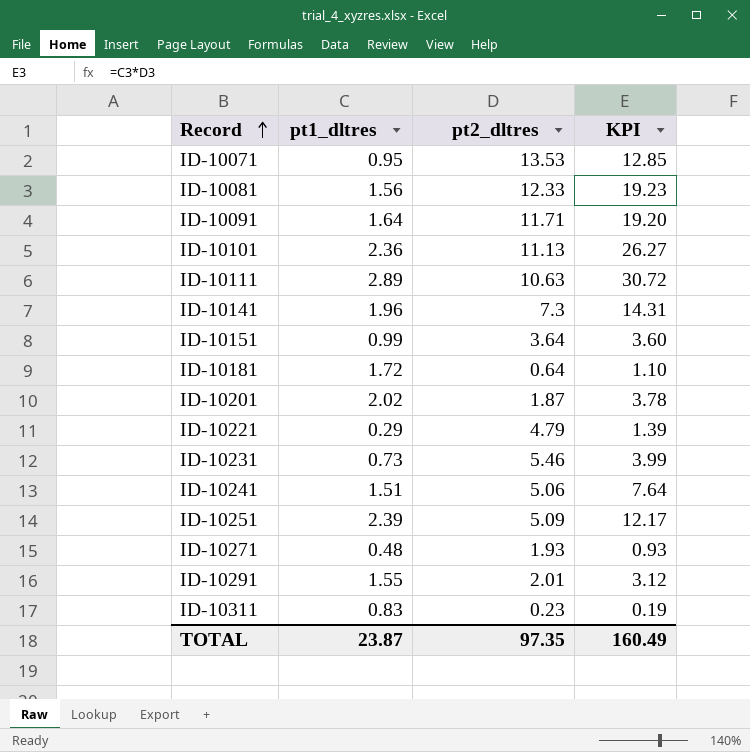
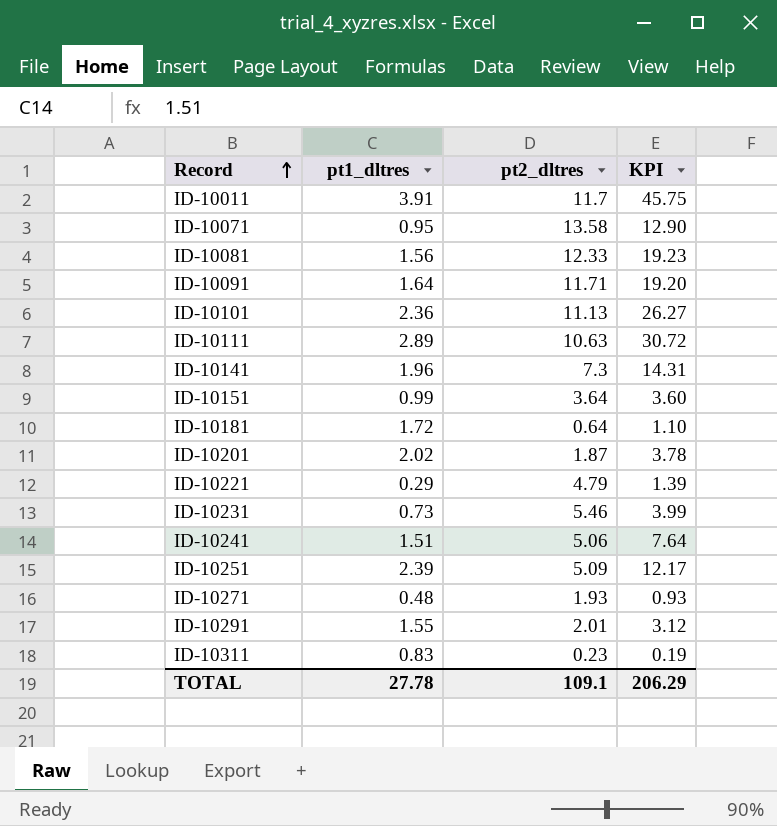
row ID-10011: none -> 3.91 | 11.7 | 45.75
ID-10071 | pt2_dltres: 13.53 -> 13.58
ID-10071 | KPI: 12.85 -> 12.90
TOTAL | pt1_dltres: 23.87 -> 27.78
TOTAL | pt2_dltres: 97.35 -> 109.1
TOTAL | KPI: 160.49 -> 206.29

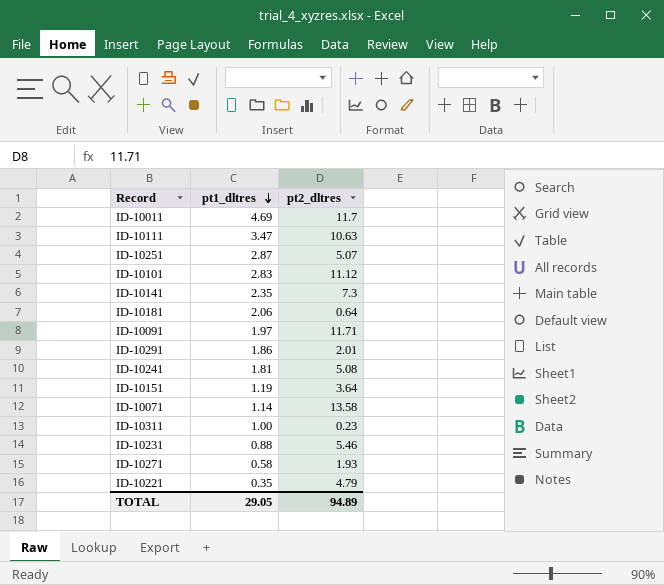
row order: Record ascending -> pt1_dltres descending
column KPI | formula: [pt1_dltres] * [pt2_dltres] -> none
row ID-10081: 1.56 | 12.33 | 19.23 -> none
row ID-10201: 2.02 | 1.87 | 3.78 -> none
ID-10011 | pt1_dltres: 3.91 -> 4.69
ID-10111 | pt1_dltres: 2.89 -> 3.47
ID-10251 | pt1_dltres: 2.39 -> 2.87
ID-10251 | pt2_dltres: 5.09 -> 5.07
ID-10101 | pt1_dltres: 2.36 -> 2.83
ID-10101 | pt2_dltres: 11.13 -> 11.12
ID-10141 | pt1_dltres: 1.96 -> 2.35
ID-10181 | pt1_dltres: 1.72 -> 2.06
ID-10091 | pt1_dltres: 1.64 -> 1.97
ID-10291 | pt1_dltres: 1.55 -> 1.86
ID-10241 | pt1_dltres: 1.51 -> 1.81
ID-10241 | pt2_dltres: 5.06 -> 5.08
ID-10151 | pt1_dltres: 0.99 -> 1.19
ID-10071 | pt1_dltres: 0.95 -> 1.14
ID-10311 | pt1_dltres: 0.83 -> 1.00
ID-10231 | pt1_dltres: 0.73 -> 0.88
ID-10271 | pt1_dltres: 0.48 -> 0.58
ID-10221 | pt1_dltres: 0.29 -> 0.35
TOTAL | pt1_dltres: 27.78 -> 29.05
TOTAL | pt2_dltres: 109.1 -> 94.89

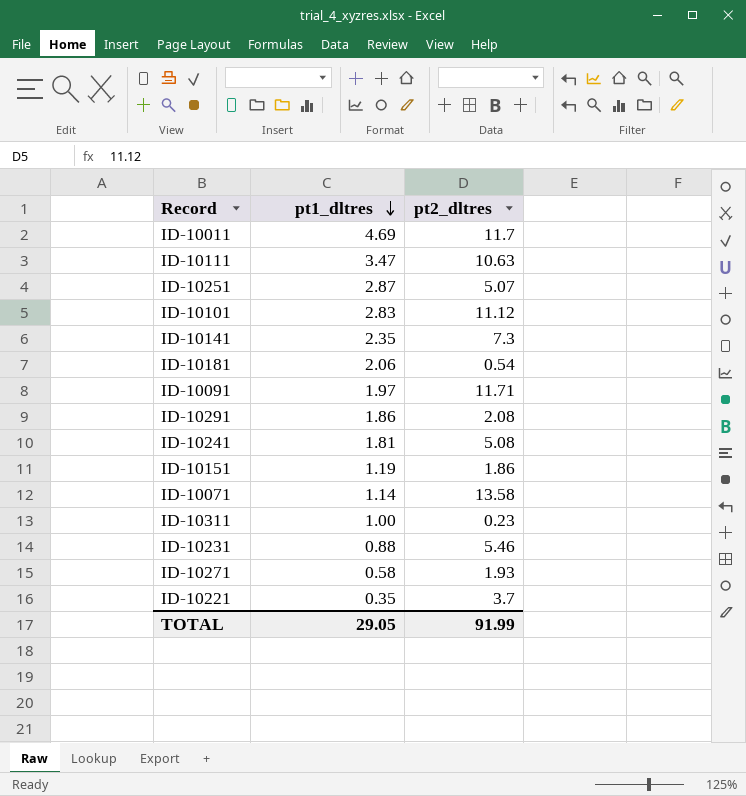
ID-10181 | pt2_dltres: 0.64 -> 0.54
ID-10291 | pt2_dltres: 2.01 -> 2.08
ID-10151 | pt2_dltres: 3.64 -> 1.86
ID-10221 | pt2_dltres: 4.79 -> 3.7
TOTAL | pt2_dltres: 94.89 -> 91.99

